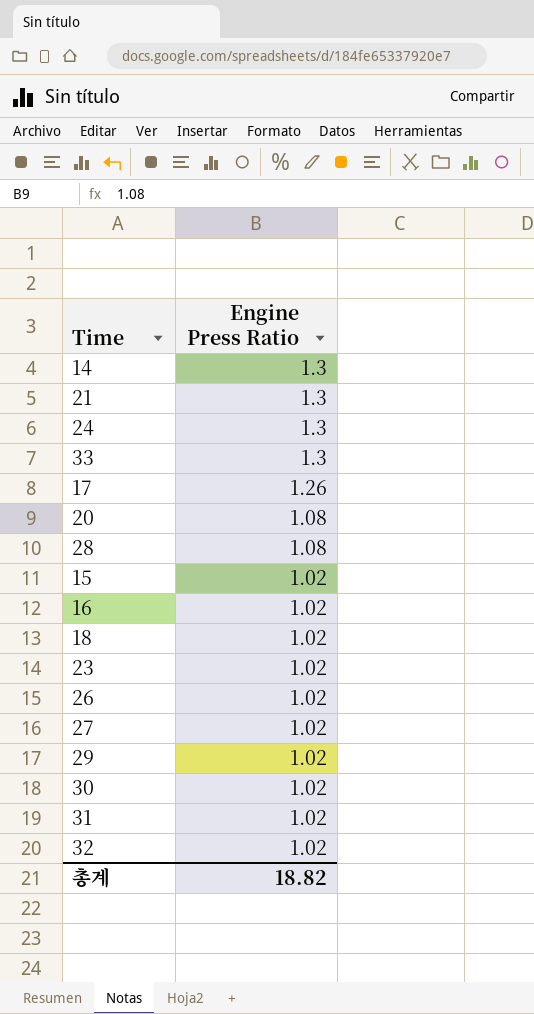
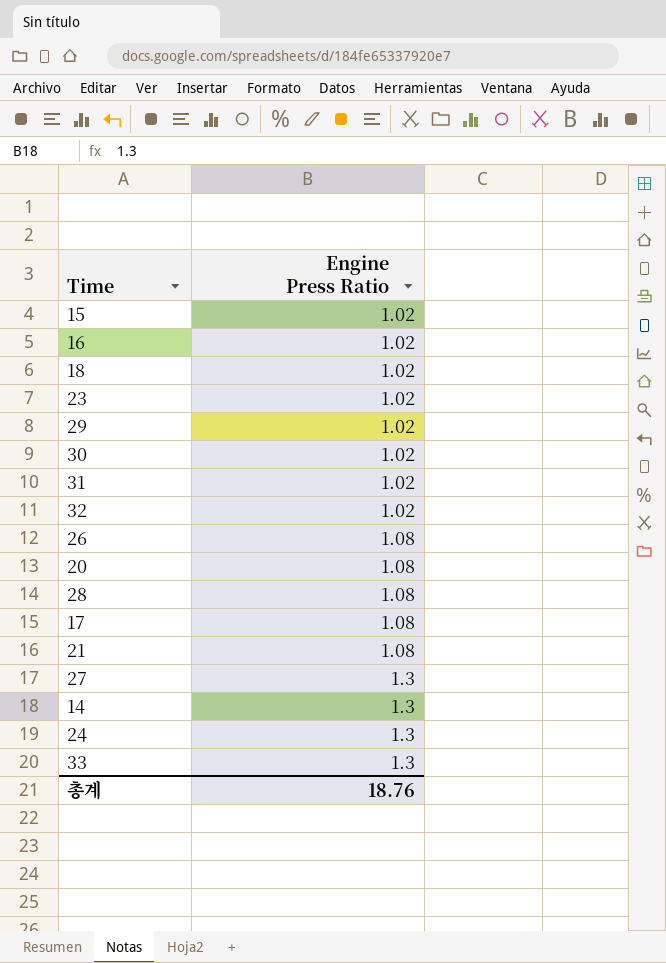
row order: Engine Press Ratio descending -> Engine Press Ratio ascending
26 | Engine Press Ratio: 1.02 -> 1.08
17 | Engine Press Ratio: 1.26 -> 1.08
21 | Engine Press Ratio: 1.3 -> 1.08
27 | Engine Press Ratio: 1.02 -> 1.3
총계 | Engine Press Ratio: 18.82 -> 18.76

